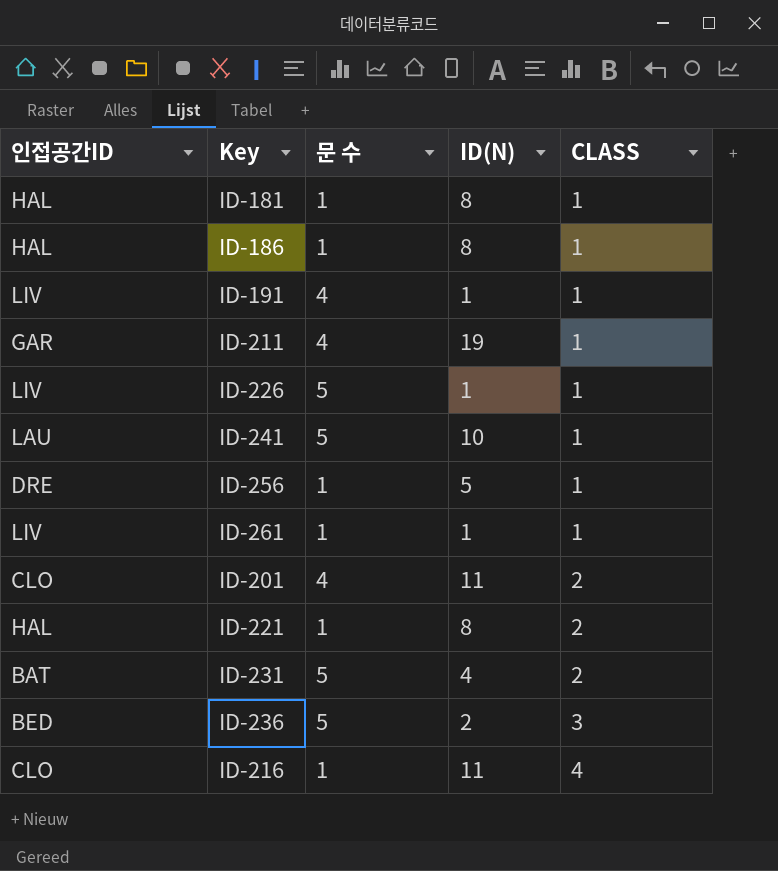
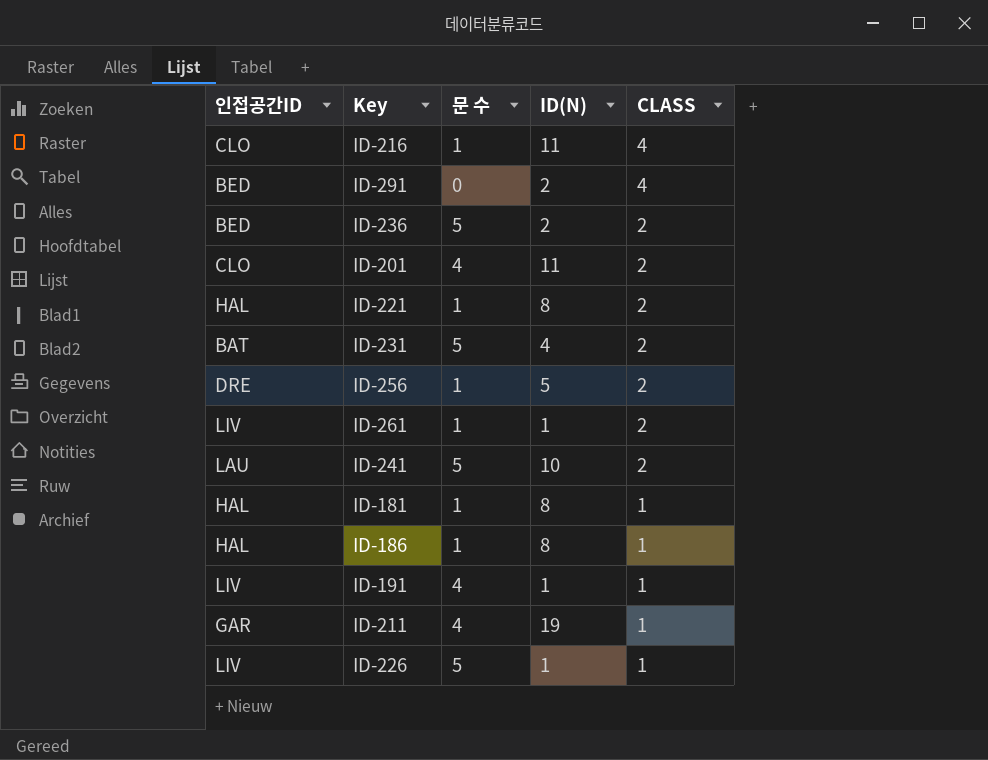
row order: CLASS ascending -> CLASS descending
row ID-291: none -> BED | 0 | 2 | 4
ID-236 | CLASS: 3 -> 2
ID-256 | CLASS: 1 -> 2
ID-261 | CLASS: 1 -> 2
ID-241 | CLASS: 1 -> 2

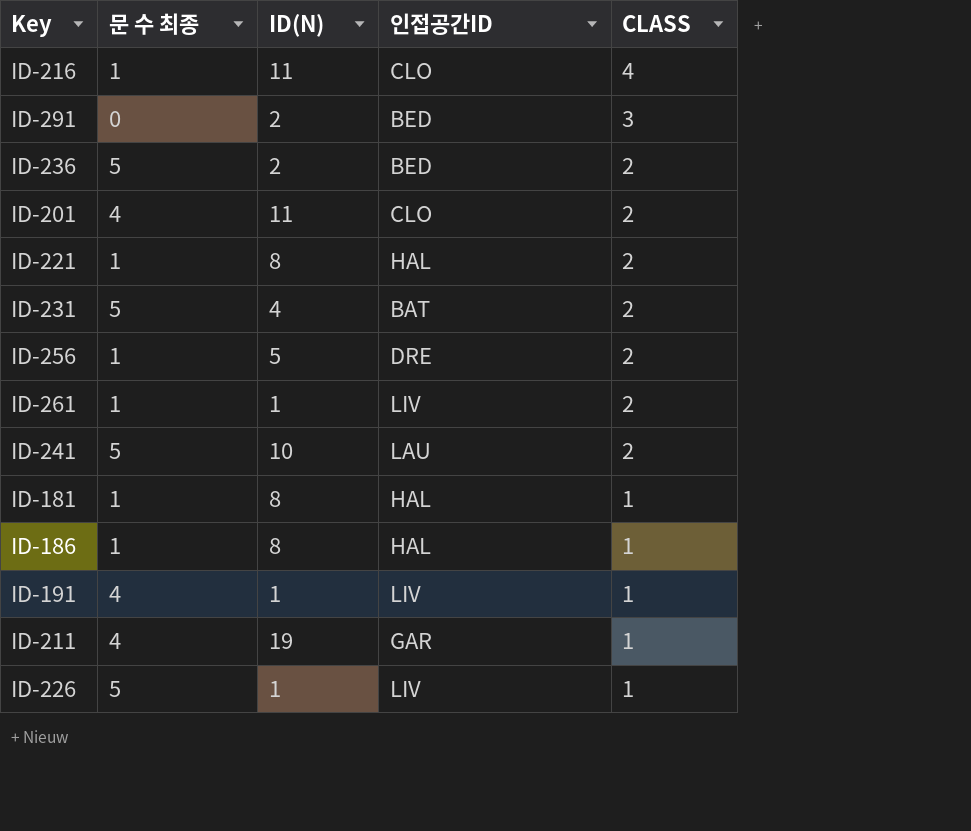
column name: 문 수 -> 문 수 최종
column 인접공간ID | position: 1 -> 4
ID-291 | CLASS: 4 -> 3

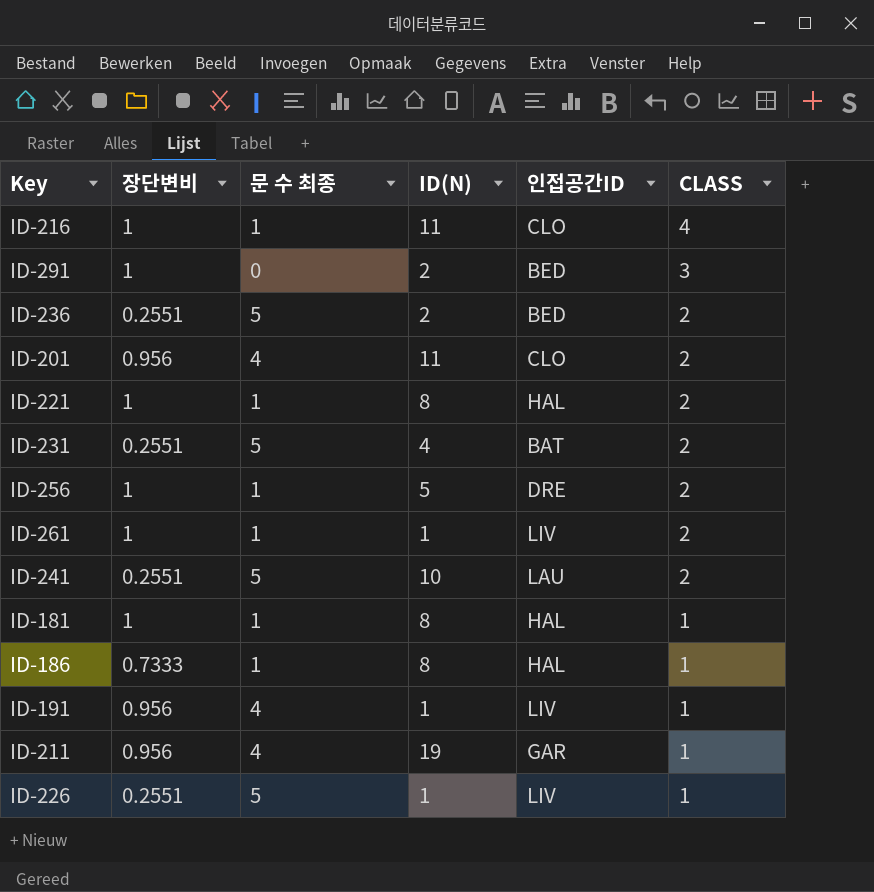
column 장단변비 | position: none -> 2

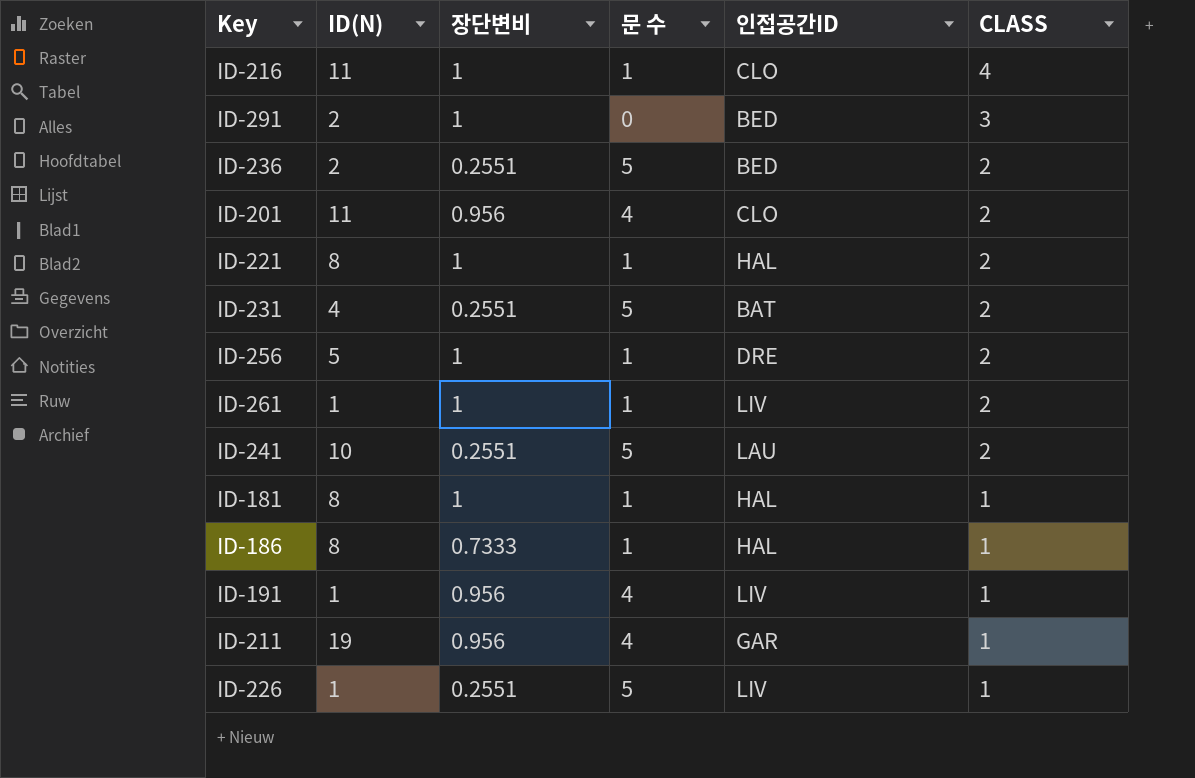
column ID(N) | position: 4 -> 2
column name: 문 수 최종 -> 문 수

